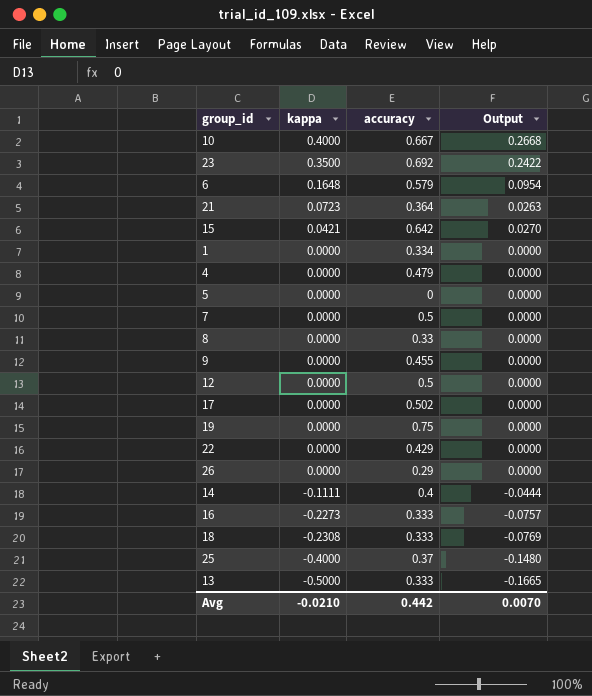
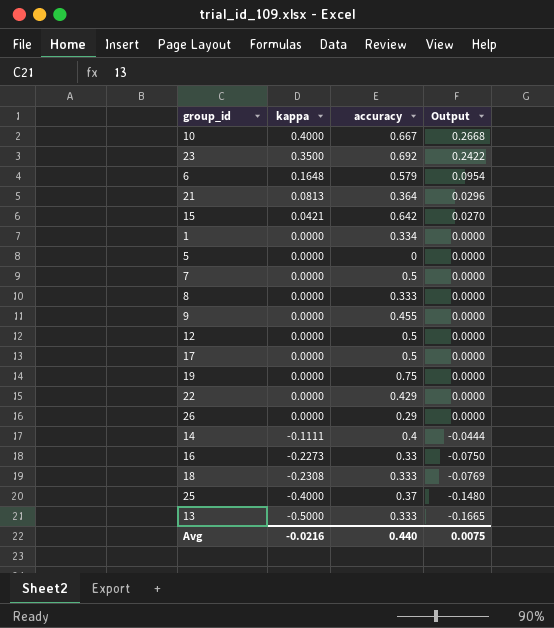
row 4: 0.0000 | 0.479 | 0.0000 -> none
21 | kappa: 0.0723 -> 0.0813
21 | Output: 0.0263 -> 0.0296
8 | accuracy: 0.33 -> 0.333
17 | accuracy: 0.502 -> 0.5
16 | accuracy: 0.333 -> 0.33
16 | Output: -0.0757 -> -0.0750
Avg | kappa: -0.0210 -> -0.0216
Avg | accuracy: 0.442 -> 0.440
Avg | Output: 0.0070 -> 0.0075

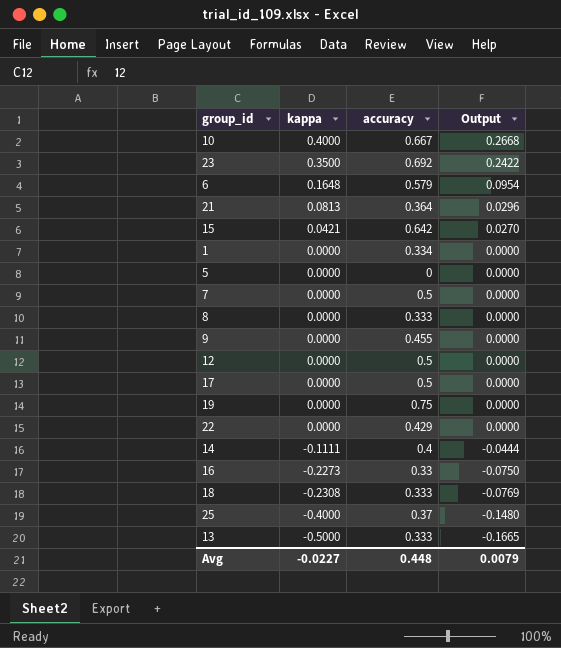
row 26: 0.0000 | 0.29 | 0.0000 -> none
Avg | kappa: -0.0216 -> -0.0227
Avg | accuracy: 0.440 -> 0.448
Avg | Output: 0.0075 -> 0.0079

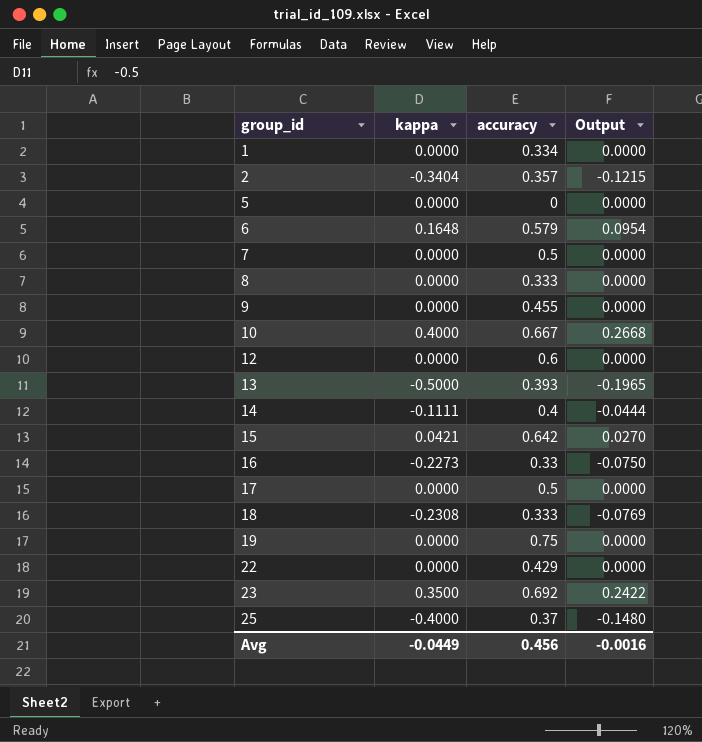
row order: kappa descending -> group_id ascending
row 21: 0.0813 | 0.364 | 0.0296 -> none
row 2: none -> -0.3404 | 0.357 | -0.1215
12 | accuracy: 0.5 -> 0.6
13 | accuracy: 0.333 -> 0.393
13 | Output: -0.1665 -> -0.1965
Avg | kappa: -0.0227 -> -0.0449
Avg | accuracy: 0.448 -> 0.456
Avg | Output: 0.0079 -> -0.0016

